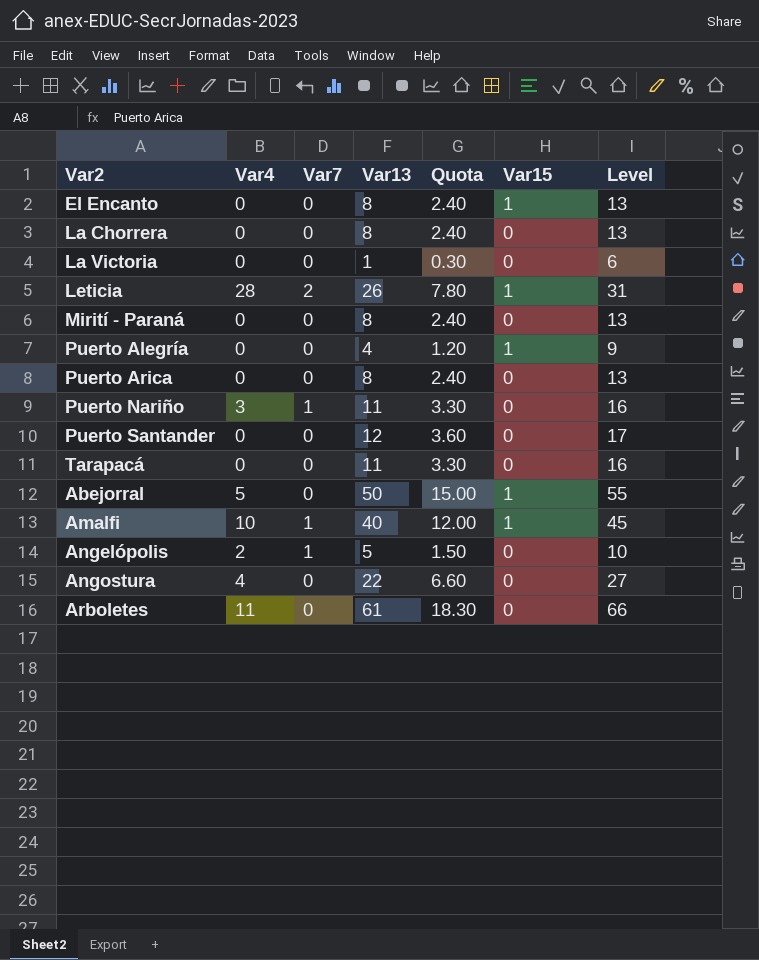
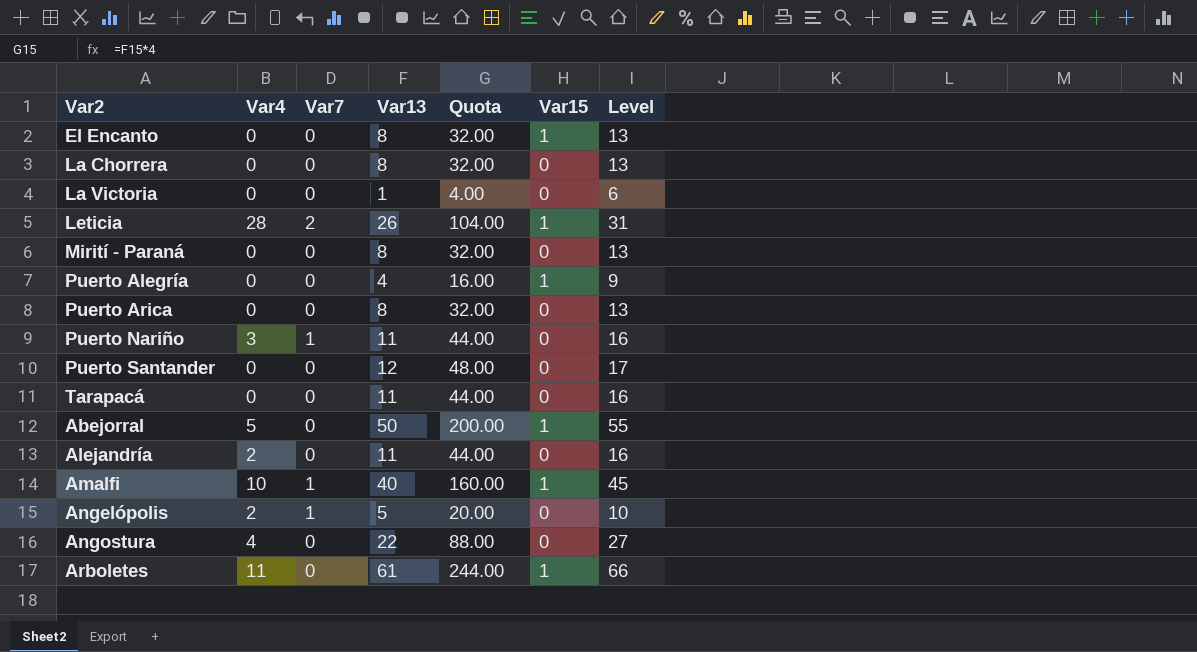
column Quota | formula: [Var13] * 0.3 -> [Var13] * 4
row Alejandría: none -> 2 | 0 | 11 | 44.00 | 0 | 16
Arboletes | Var15: 0 -> 1

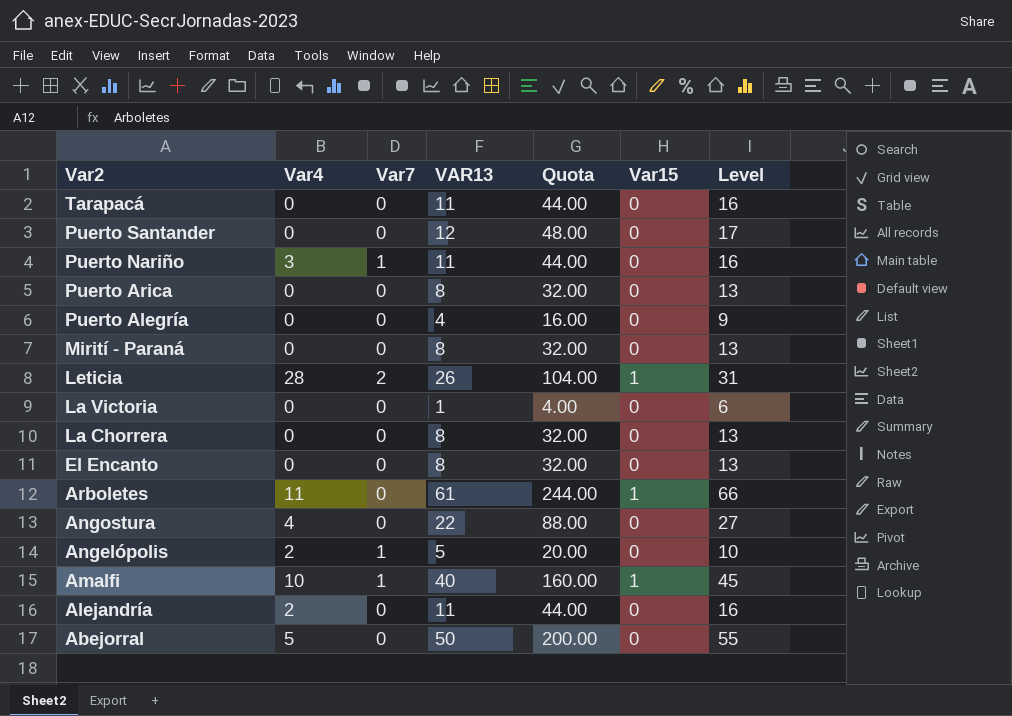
row order: none -> Var2 descending
column name: Var13 -> VAR13
Puerto Alegría | Var15: 1 -> 0
El Encanto | Var15: 1 -> 0
Abejorral | Var15: 1 -> 0

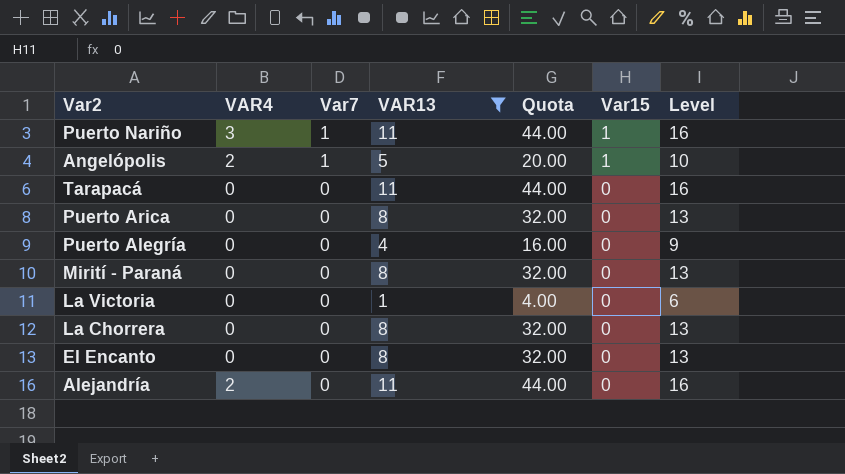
filter: none -> VAR13 <= 11
row order: Var2 descending -> Var7 descending
column name: Var4 -> VAR4
Puerto Nariño | Var15: 0 -> 1
Angelópolis | Var15: 0 -> 1

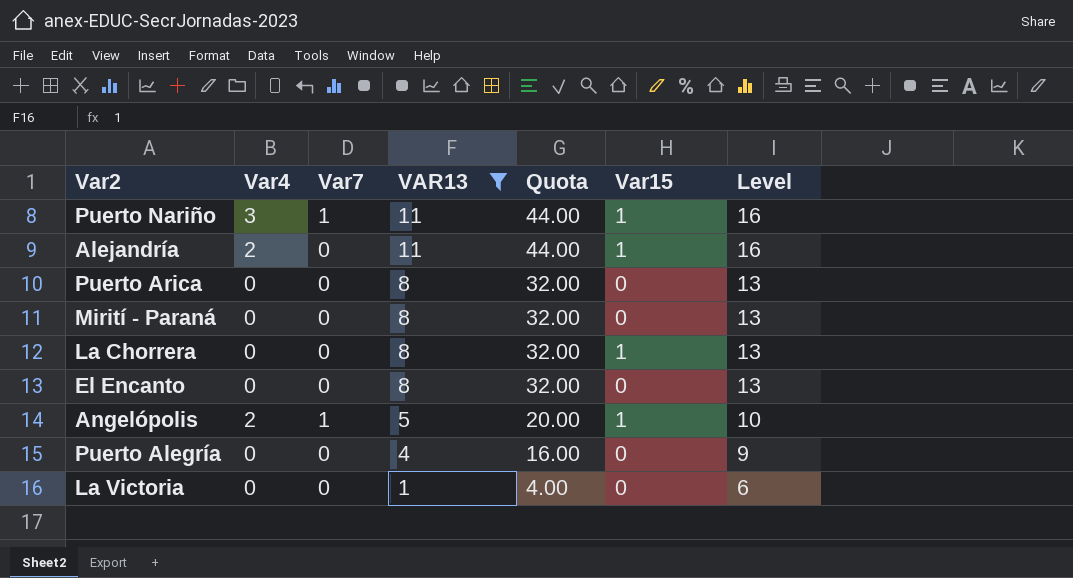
row order: Var7 descending -> VAR13 descending
column name: VAR4 -> Var4
row Tarapacá: 0 | 0 | 11 | 44.00 | 0 | 16 -> none
Alejandría | Var15: 0 -> 1
La Chorrera | Var15: 0 -> 1

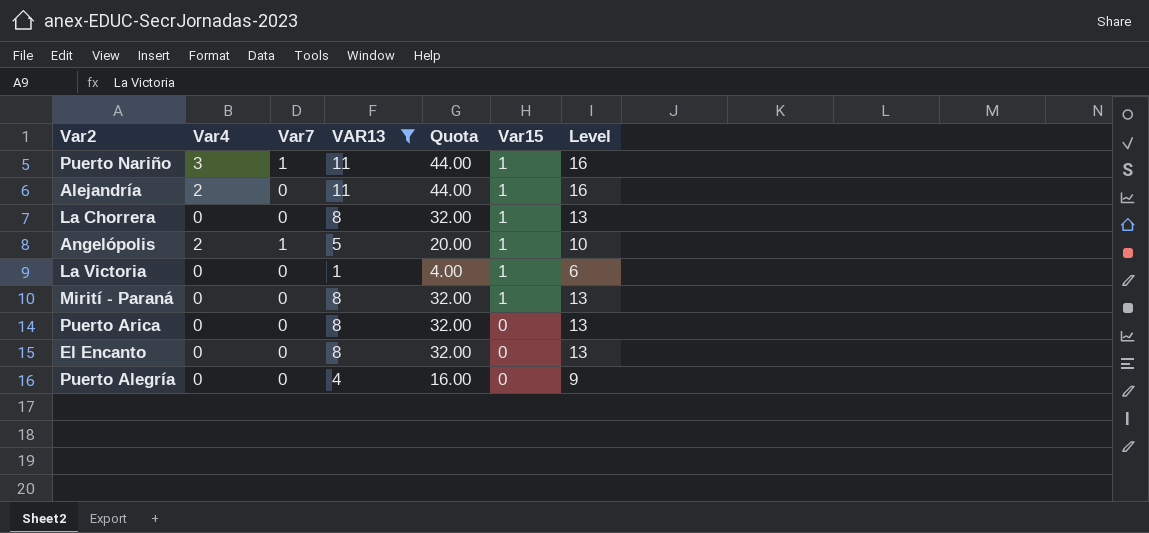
row order: VAR13 descending -> Var15 descending
La Victoria | Var15: 0 -> 1
Mirití - Paraná | Var15: 0 -> 1

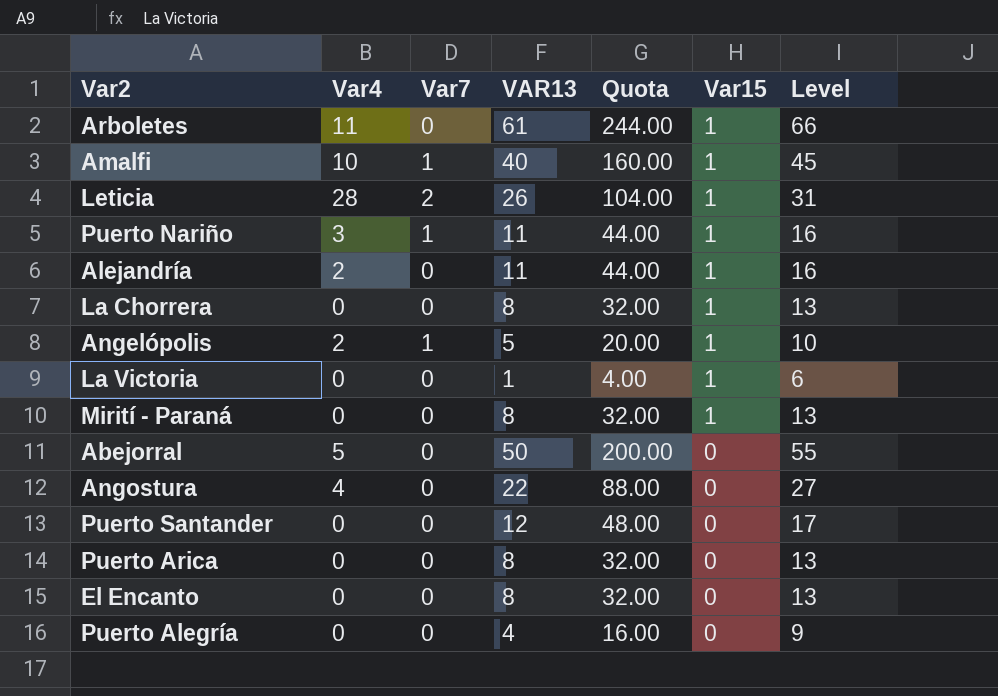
filter: VAR13 <= 11 -> none

